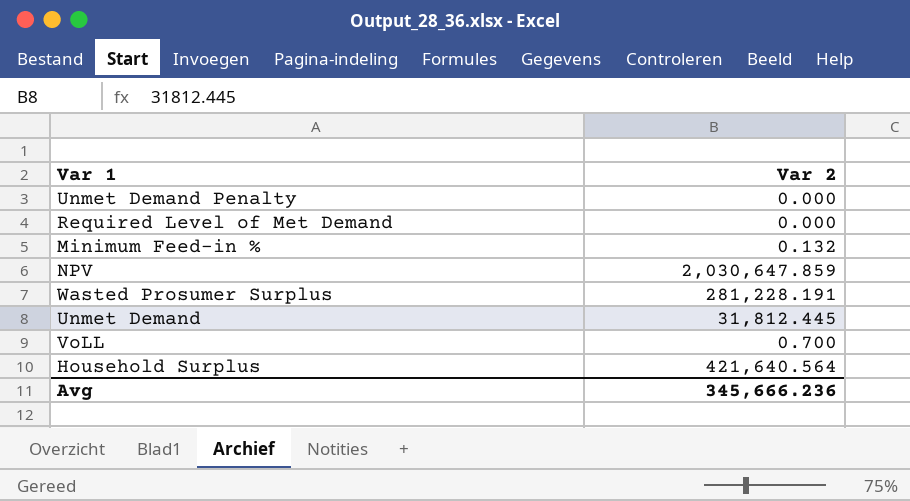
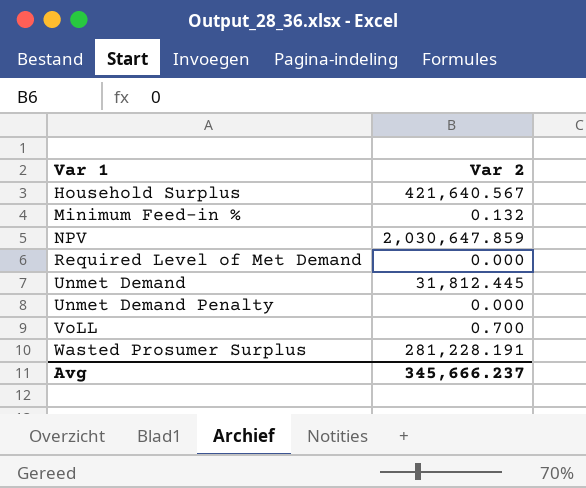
row order: none -> Var 1 ascending
Household Surplus | Var 2: 421,640.564 -> 421,640.567
Avg | Var 2: 345,666.236 -> 345,666.237

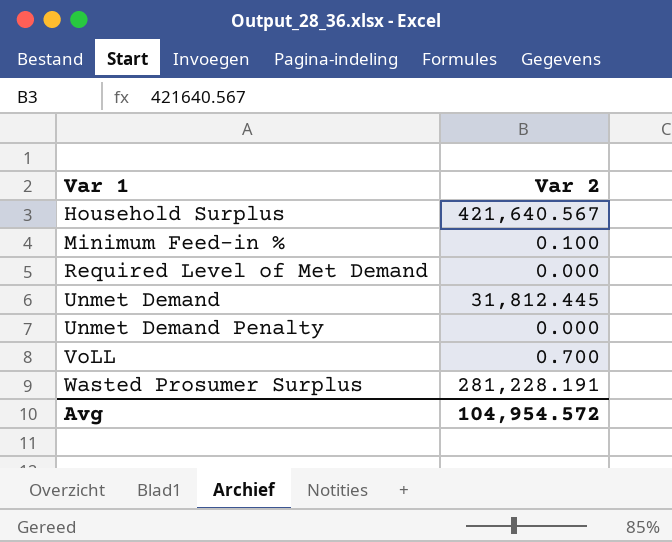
row NPV: 2,030,647.859 -> none
Minimum Feed-in % | Var 2: 0.132 -> 0.100
Avg | Var 2: 345,666.237 -> 104,954.572

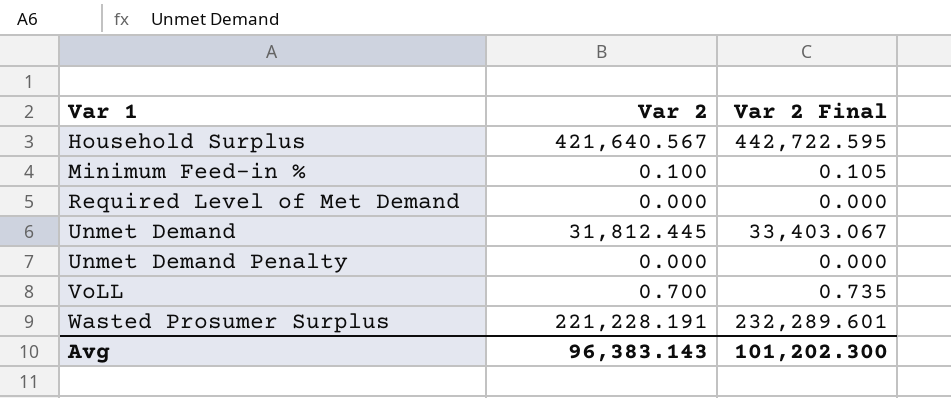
column Var 2 Final | formula: none -> [Var 2] * 1.05
Wasted Prosumer Surplus | Var 2: 281,228.191 -> 221,228.191
Avg | Var 2: 104,954.572 -> 96,383.143

